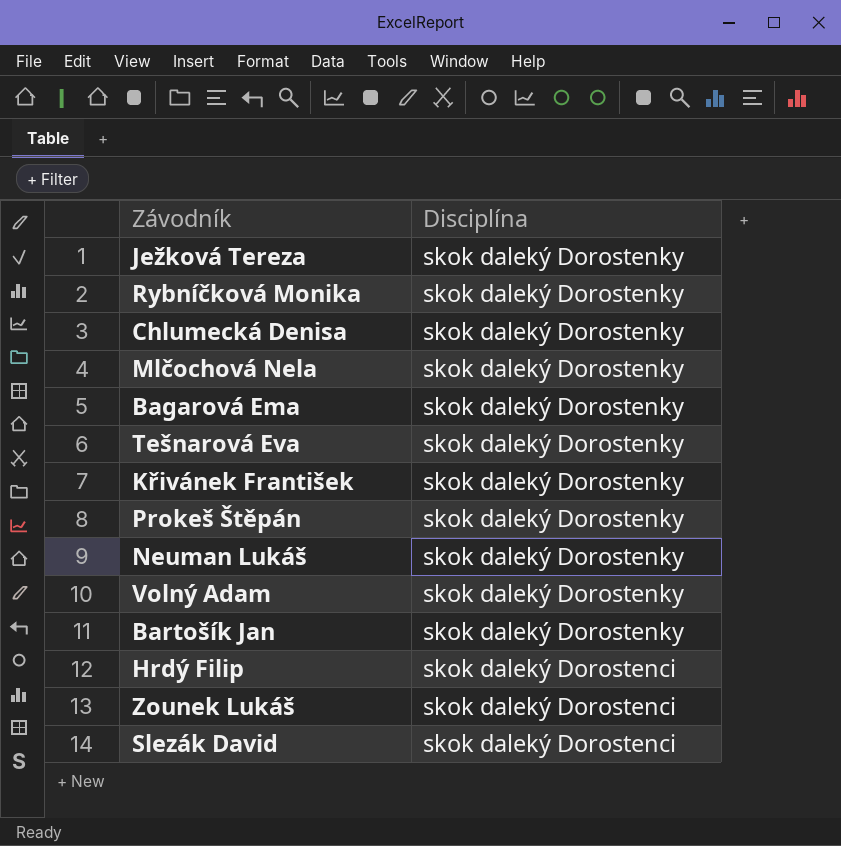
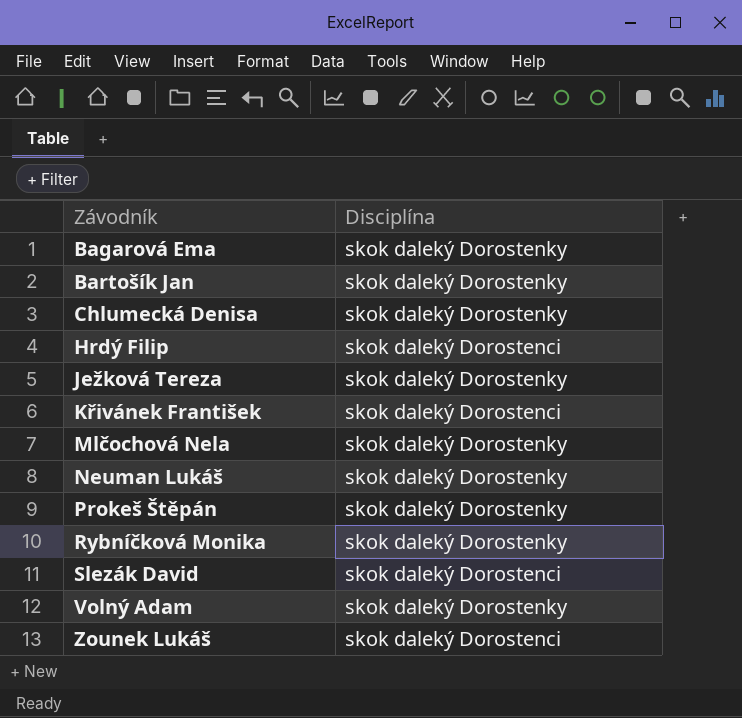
row order: Disciplína descending -> Závodník ascending
row Tešnarová Eva: skok daleký Dorostenky -> none
Křivánek František | Disciplína: skok daleký Dorostenky -> skok daleký Dorostenci

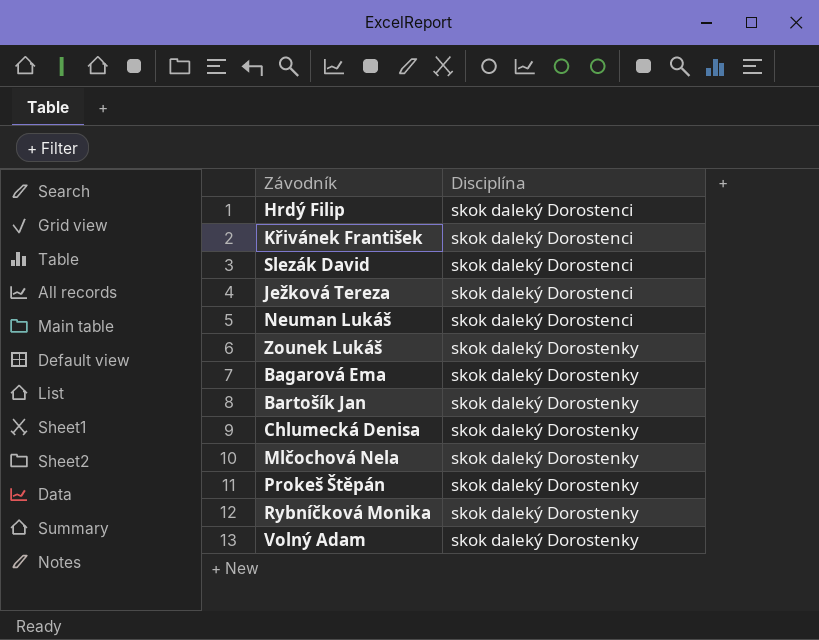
row order: Závodník ascending -> Disciplína ascending
Ježková Tereza | Disciplína: skok daleký Dorostenky -> skok daleký Dorostenci
Neuman Lukáš | Disciplína: skok daleký Dorostenky -> skok daleký Dorostenci
Zounek Lukáš | Disciplína: skok daleký Dorostenci -> skok daleký Dorostenky

